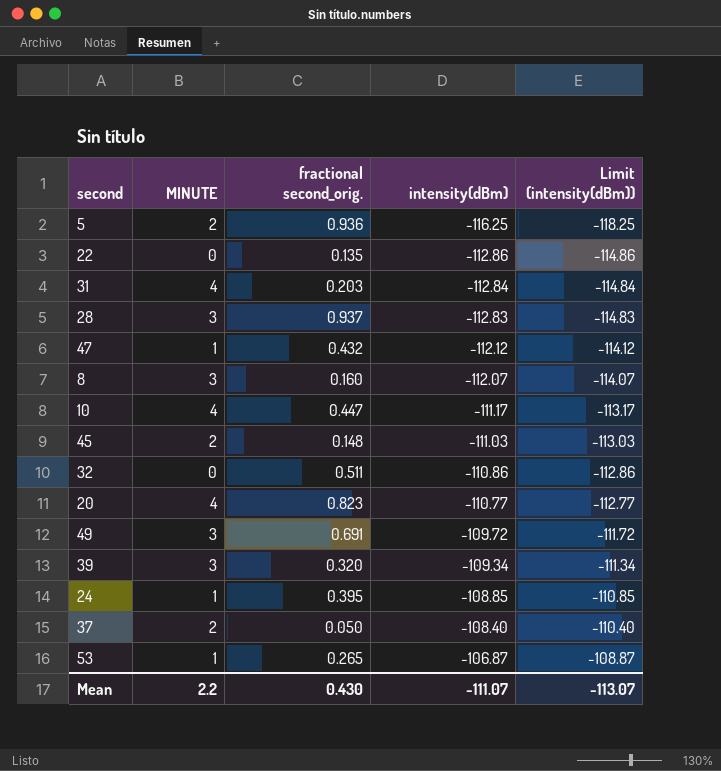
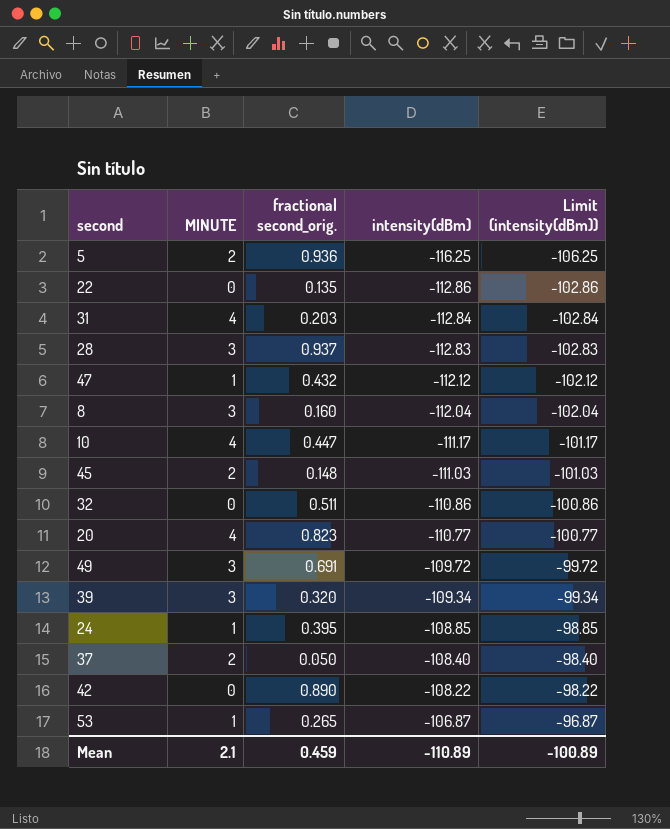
column Limit (intensity(dBm)) | formula: [intensity(dBm)] - 2 -> [intensity(dBm)] + 10
8 | intensity(dBm): -112.07 -> -112.04
row 42: none -> 0 | 0.890 | -108.22 | -98.22
Mean | MINUTE: 2.2 -> 2.1
Mean | fractional second_orig.: 0.430 -> 0.459
Mean | intensity(dBm): -111.07 -> -110.89
Mean | Limit (intensity(dBm)): -113.07 -> -100.89

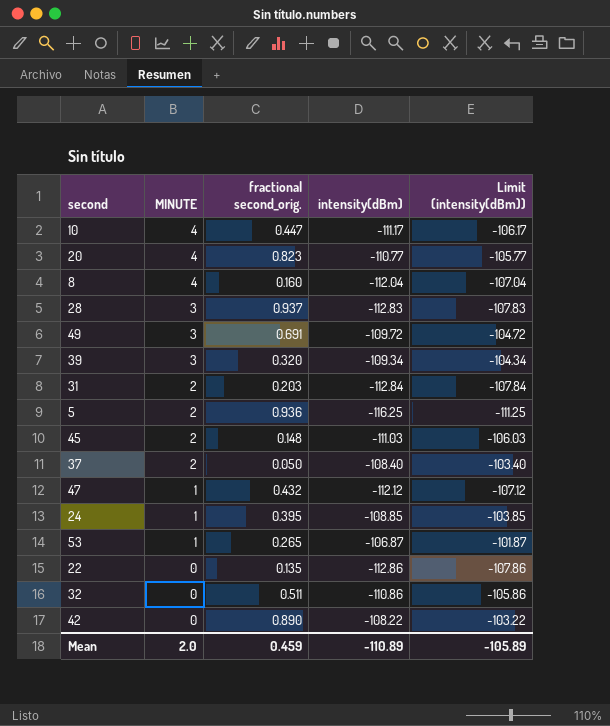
row order: intensity(dBm) ascending -> MINUTE descending
column Limit (intensity(dBm)) | formula: [intensity(dBm)] + 10 -> [intensity(dBm)] + 5
8 | MINUTE: 3 -> 4
31 | MINUTE: 4 -> 2
Mean | MINUTE: 2.1 -> 2.0
Mean | Limit (intensity(dBm)): -100.89 -> -105.89

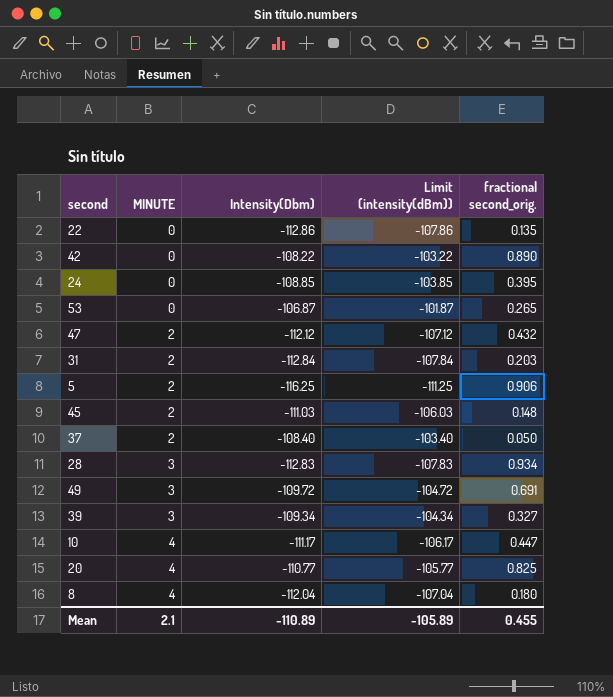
row order: MINUTE descending -> MINUTE ascending
column name: intensity(dBm) -> Intensity(Dbm)
column fractional second_orig. | position: 3 -> 5
row 32: 0 | 0.511 | -110.86 | -105.86 -> none
24 | MINUTE: 1 -> 0
53 | MINUTE: 1 -> 0
47 | MINUTE: 1 -> 2
5 | fractional second_orig.: 0.936 -> 0.906
28 | fractional second_orig.: 0.937 -> 0.934
39 | fractional second_orig.: 0.320 -> 0.327
20 | fractional second_orig.: 0.823 -> 0.825
8 | fractional second_orig.: 0.160 -> 0.180
Mean | MINUTE: 2.0 -> 2.1
Mean | fractional second_orig.: 0.459 -> 0.455

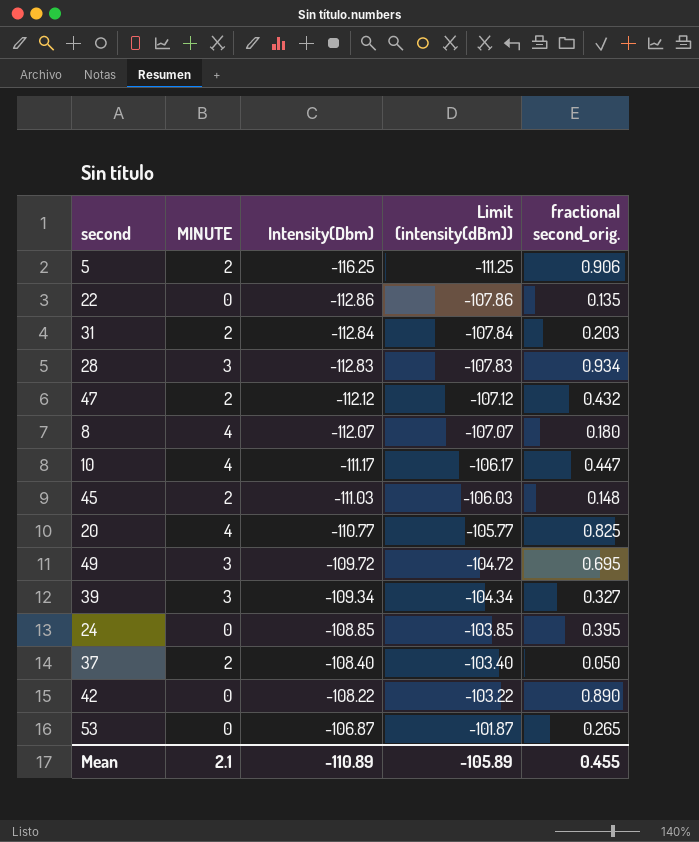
row order: MINUTE ascending -> Intensity(Dbm) ascending
8 | Intensity(Dbm): -112.04 -> -112.07
8 | Limit (intensity(dBm)): -107.04 -> -107.07
49 | fractional second_orig.: 0.691 -> 0.695

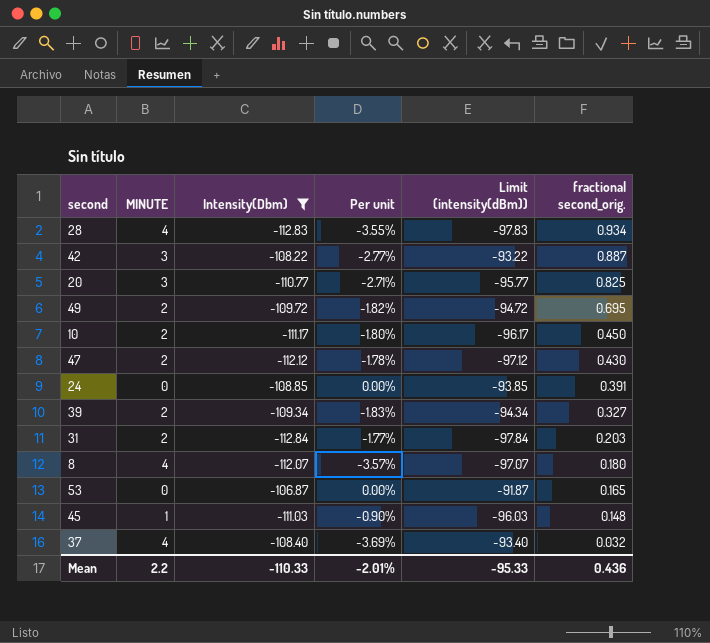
filter: none -> Intensity(Dbm) >= -112.84
row order: Intensity(Dbm) ascending -> fractional second_orig. descending
column Per unit | formula: none -> [MINUTE] / [Intensity(Dbm)]
column Limit (intensity(dBm)) | formula: [Intensity(Dbm)] + 5 -> [Intensity(Dbm)] + 15
28 | MINUTE: 3 -> 4
42 | MINUTE: 0 -> 3
42 | fractional second_orig.: 0.890 -> 0.887
20 | MINUTE: 4 -> 3
49 | MINUTE: 3 -> 2
10 | MINUTE: 4 -> 2
10 | fractional second_orig.: 0.447 -> 0.450
47 | fractional second_orig.: 0.432 -> 0.430
24 | fractional second_orig.: 0.395 -> 0.391
39 | MINUTE: 3 -> 2
53 | fractional second_orig.: 0.265 -> 0.165
45 | MINUTE: 2 -> 1
37 | MINUTE: 2 -> 4
37 | fractional second_orig.: 0.050 -> 0.032
Mean | MINUTE: 2.1 -> 2.2
Mean | Intensity(Dbm): -110.89 -> -110.33
Mean | Limit (intensity(dBm)): -105.89 -> -95.33
Mean | fractional second_orig.: 0.455 -> 0.436

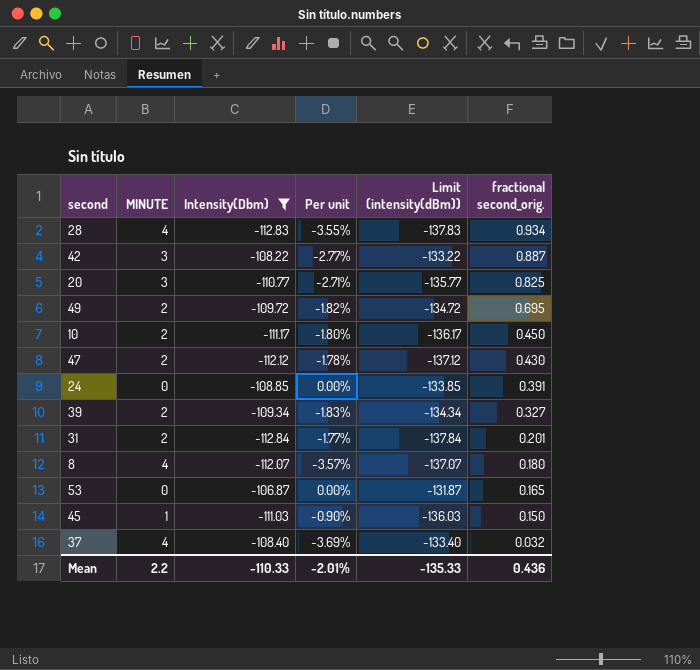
column Limit (intensity(dBm)) | formula: [Intensity(Dbm)] + 15 -> [Intensity(Dbm)] - 25
31 | fractional second_orig.: 0.203 -> 0.201
45 | fractional second_orig.: 0.148 -> 0.150
Mean | Limit (intensity(dBm)): -95.33 -> -135.33

